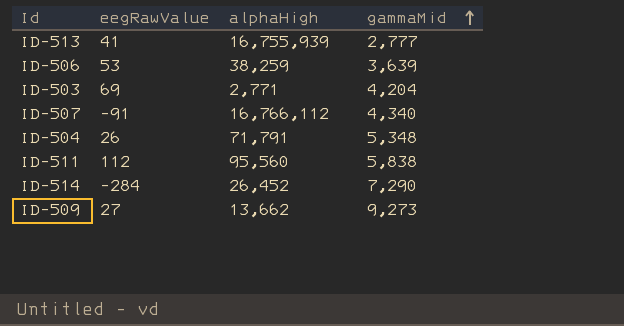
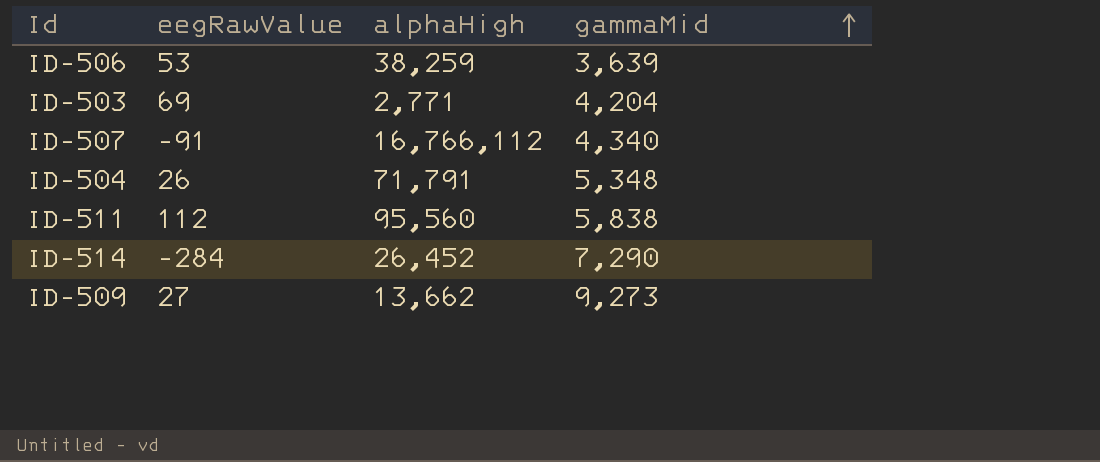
row ID-513: 41 | 16,755,939 | 2,777 -> none

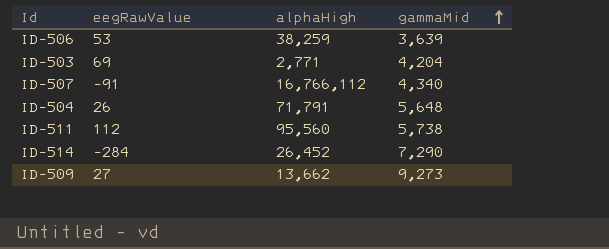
ID-504 | gammaMid: 5,348 -> 5,648
ID-511 | gammaMid: 5,838 -> 5,738

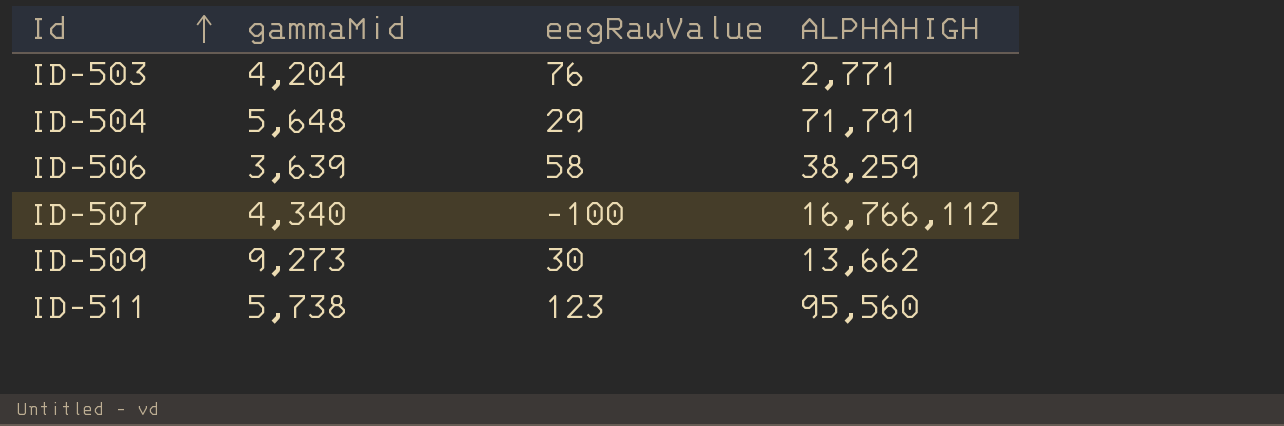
row order: gammaMid ascending -> Id ascending
column gammaMid | position: 4 -> 2
column name: alphaHigh -> ALPHAHIGH
row ID-514: -284 | 26,452 | 7,290 -> none
ID-503 | eegRawValue: 69 -> 76
ID-504 | eegRawValue: 26 -> 29
ID-506 | eegRawValue: 53 -> 58
ID-507 | eegRawValue: -91 -> -100
ID-509 | eegRawValue: 27 -> 30
ID-511 | eegRawValue: 112 -> 123

